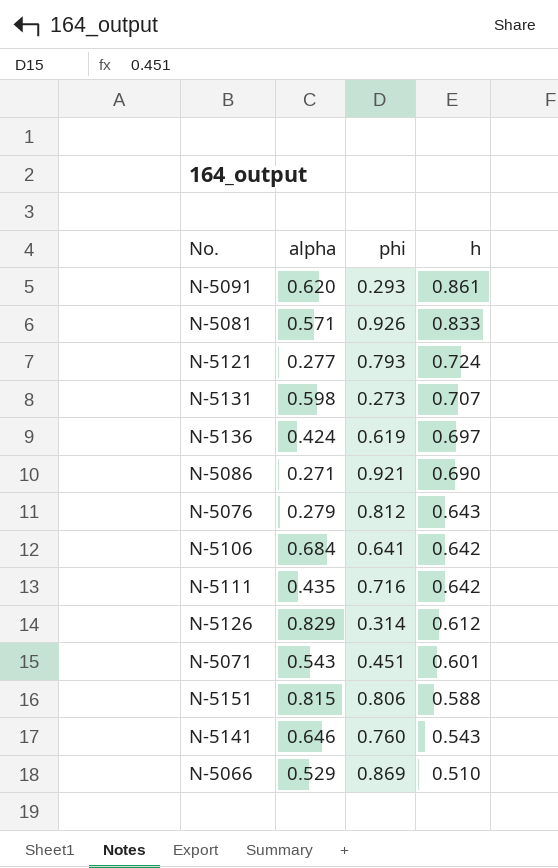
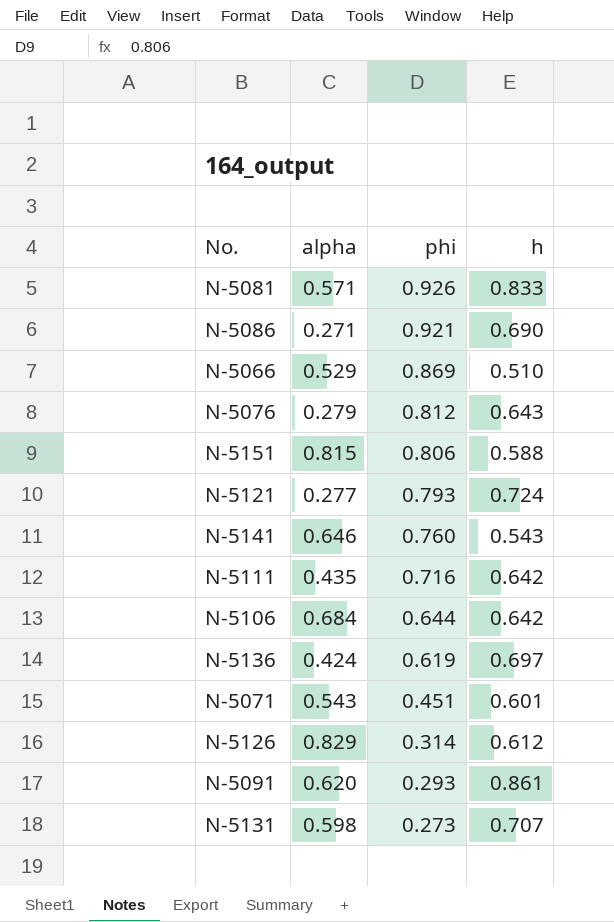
row order: h descending -> phi descending
N-5106 | phi: 0.641 -> 0.644

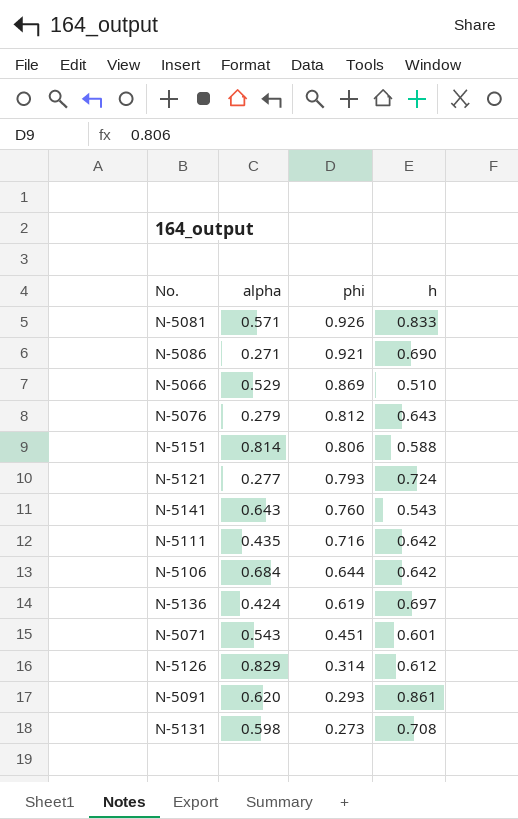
N-5151 | alpha: 0.815 -> 0.814
N-5141 | alpha: 0.646 -> 0.643
N-5131 | h: 0.707 -> 0.708

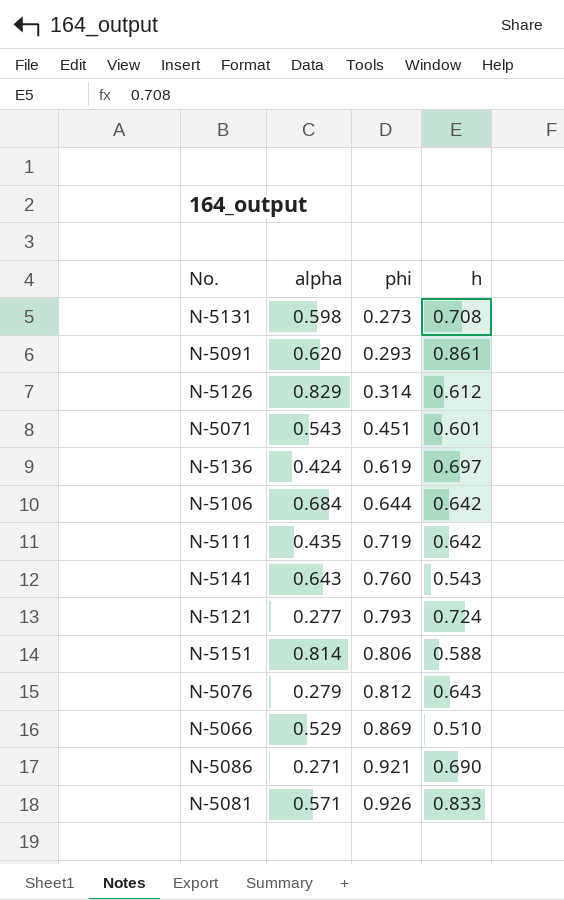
row order: phi descending -> phi ascending
N-5111 | phi: 0.716 -> 0.719

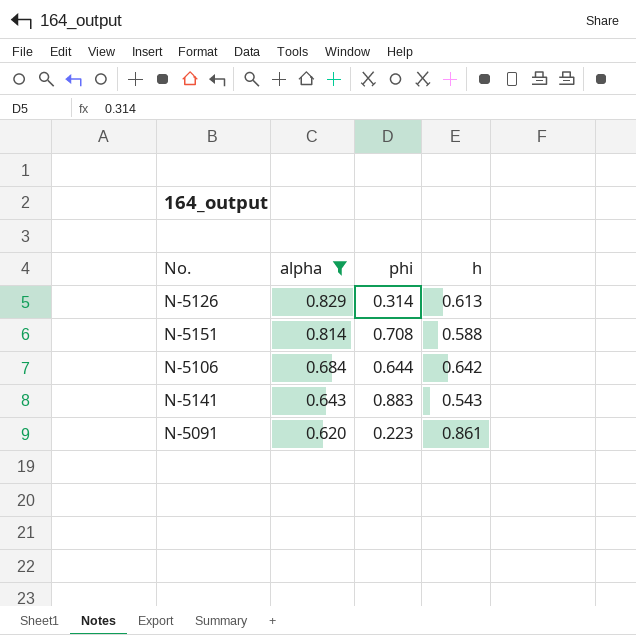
filter: none -> alpha >= 0.620
row order: phi ascending -> alpha descending
N-5126 | h: 0.612 -> 0.613
N-5151 | phi: 0.806 -> 0.708
N-5141 | phi: 0.760 -> 0.883
N-5091 | phi: 0.293 -> 0.223

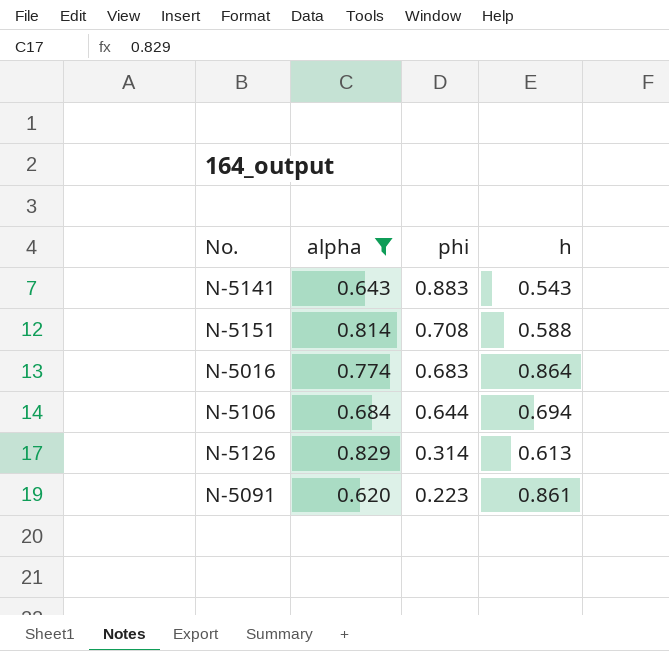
row order: alpha descending -> phi descending
row N-5016: none -> 0.774 | 0.683 | 0.864
N-5106 | h: 0.642 -> 0.694

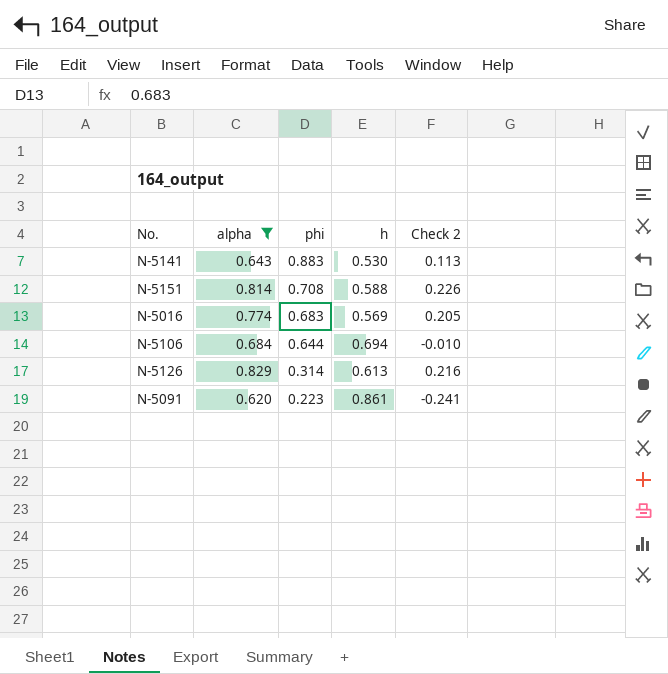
column Check 2 | formula: none -> [alpha] - [h]
N-5141 | h: 0.543 -> 0.530
N-5016 | h: 0.864 -> 0.569

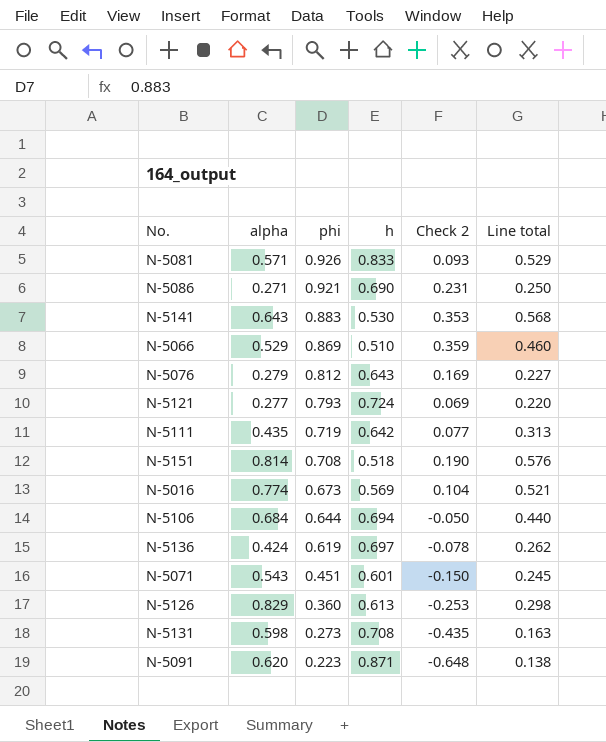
filter: alpha >= 0.620 -> none
column Check 2 | formula: [alpha] - [h] -> [phi] - [h]
column Line total | formula: none -> [alpha] * [phi]
N-5151 | h: 0.588 -> 0.518
N-5016 | phi: 0.683 -> 0.673
N-5126 | phi: 0.314 -> 0.360
N-5091 | h: 0.861 -> 0.871

